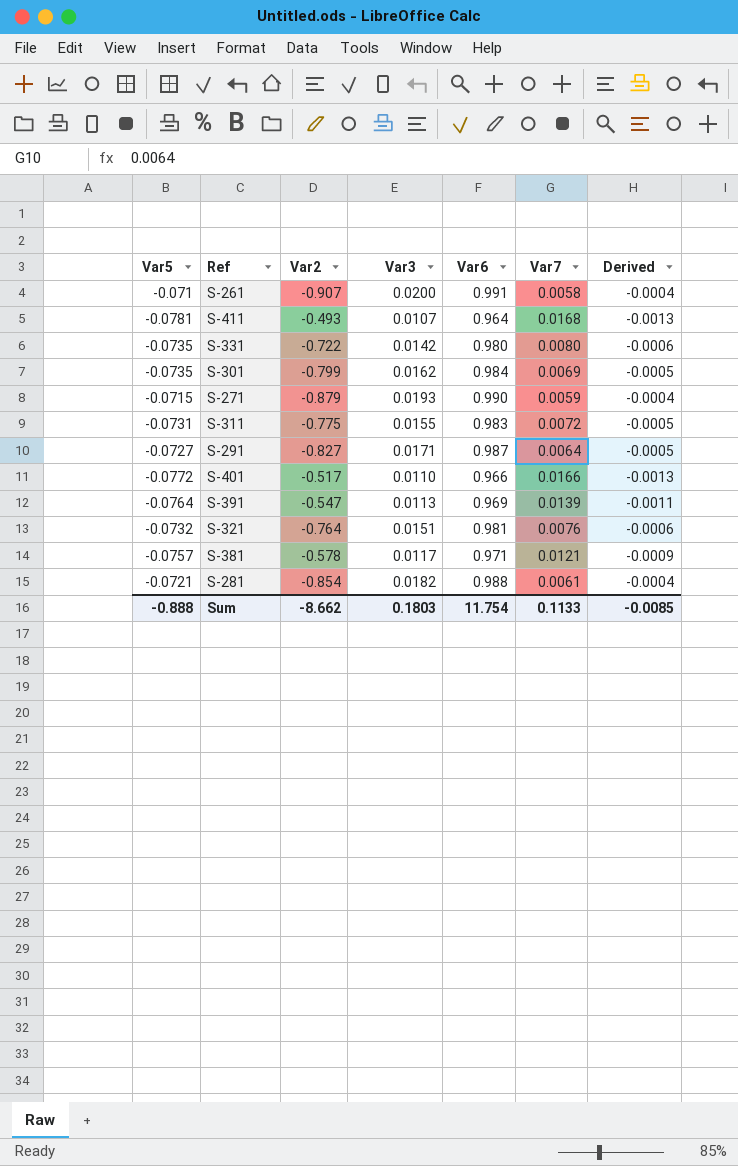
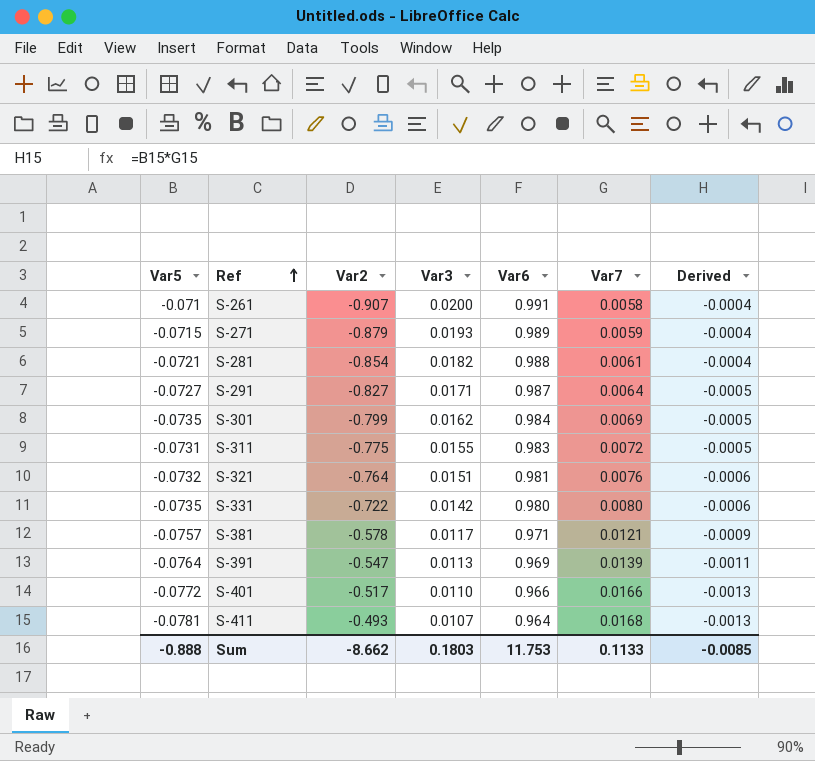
row order: none -> Ref ascending
S-271 | Var6: 0.990 -> 0.989
Sum | Var6: 11.754 -> 11.753

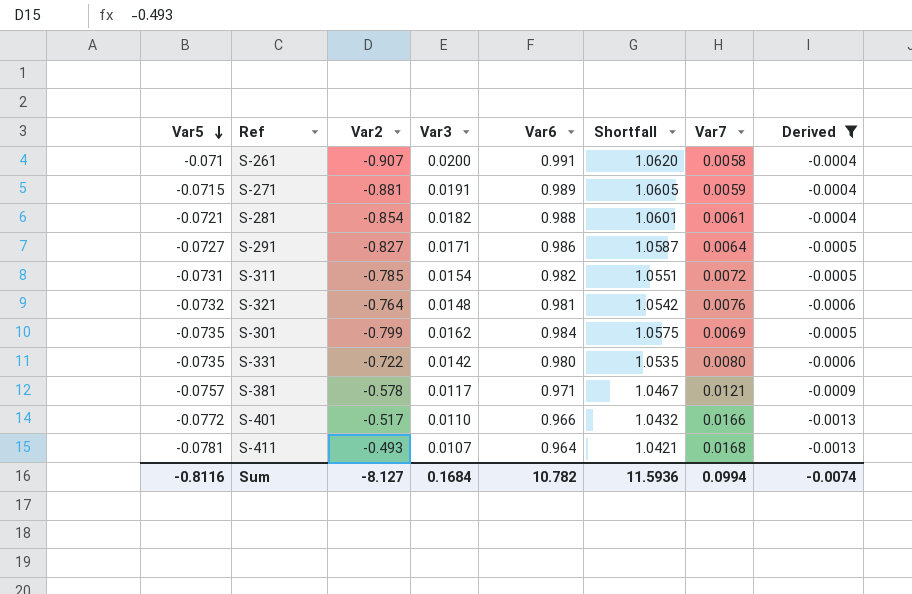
filter: none -> Derived != -0.0011
row order: Ref ascending -> Var5 descending
column Shortfall | formula: none -> [Var6] - [Var5]
S-271 | Var2: -0.879 -> -0.881
S-271 | Var3: 0.0193 -> 0.0191
S-291 | Var6: 0.987 -> 0.986
S-311 | Var2: -0.775 -> -0.785
S-311 | Var3: 0.0155 -> 0.0154
S-311 | Var6: 0.983 -> 0.982
S-321 | Var3: 0.0151 -> 0.0148
Sum | Var5: -0.888 -> -0.8116
Sum | Var2: -8.662 -> -8.127
Sum | Var3: 0.1803 -> 0.1684
Sum | Var6: 11.753 -> 10.782
Sum | Var7: 0.1133 -> 0.0994
Sum | Derived: -0.0085 -> -0.0074

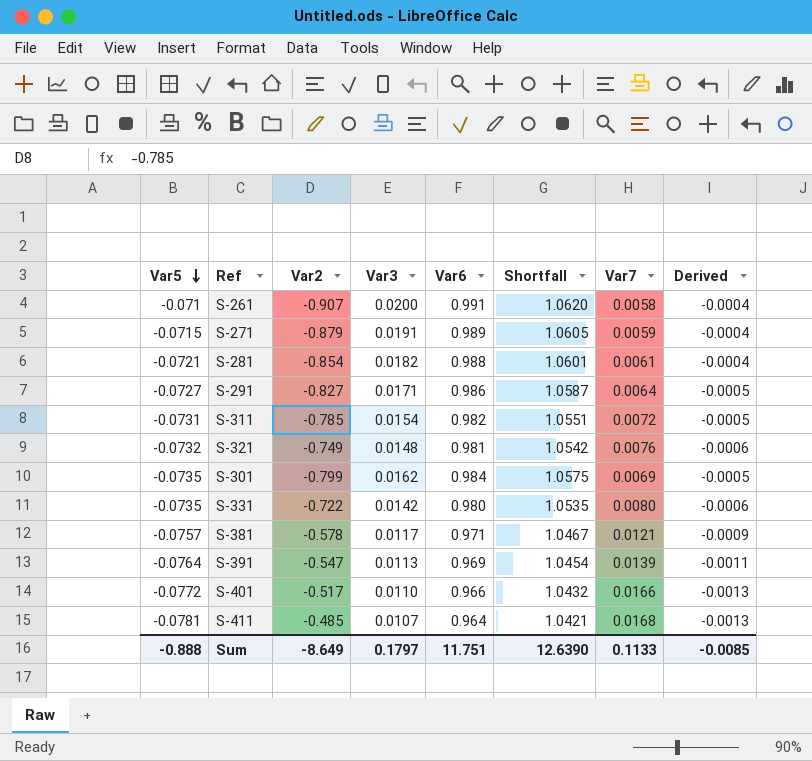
filter: Derived != -0.0011 -> none
S-271 | Var2: -0.881 -> -0.879
S-321 | Var2: -0.764 -> -0.749
S-411 | Var2: -0.493 -> -0.485
Sum | Var5: -0.8116 -> -0.888
Sum | Var2: -8.127 -> -8.649
Sum | Var3: 0.1684 -> 0.1797
Sum | Var6: 10.782 -> 11.751
Sum | Shortfall: 11.5936 -> 12.6390
Sum | Var7: 0.0994 -> 0.1133
Sum | Derived: -0.0074 -> -0.0085

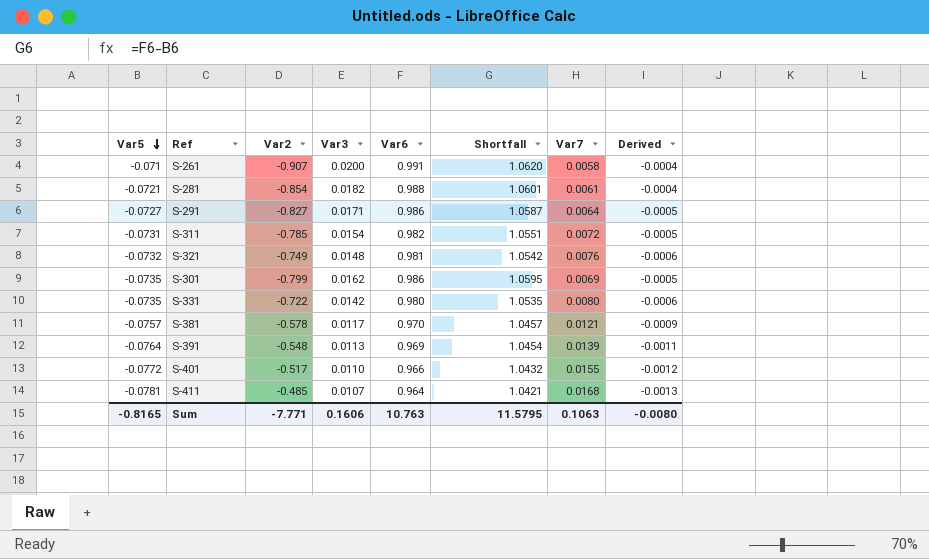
row S-271: -0.0715 | -0.879 | 0.0191 | 0.989 | 1.0605 | 0.0059 | -0.0004 -> none
S-301 | Var6: 0.984 -> 0.986
S-301 | Shortfall: 1.0575 -> 1.0595
S-381 | Var6: 0.971 -> 0.970
S-381 | Shortfall: 1.0467 -> 1.0457
S-391 | Var2: -0.547 -> -0.548
S-401 | Var7: 0.0166 -> 0.0155
S-401 | Derived: -0.0013 -> -0.0012
Sum | Var5: -0.888 -> -0.8165
Sum | Var2: -8.649 -> -7.771
Sum | Var3: 0.1797 -> 0.1606
Sum | Var6: 11.751 -> 10.763
Sum | Shortfall: 12.6390 -> 11.5795
Sum | Var7: 0.1133 -> 0.1063
Sum | Derived: -0.0085 -> -0.0080

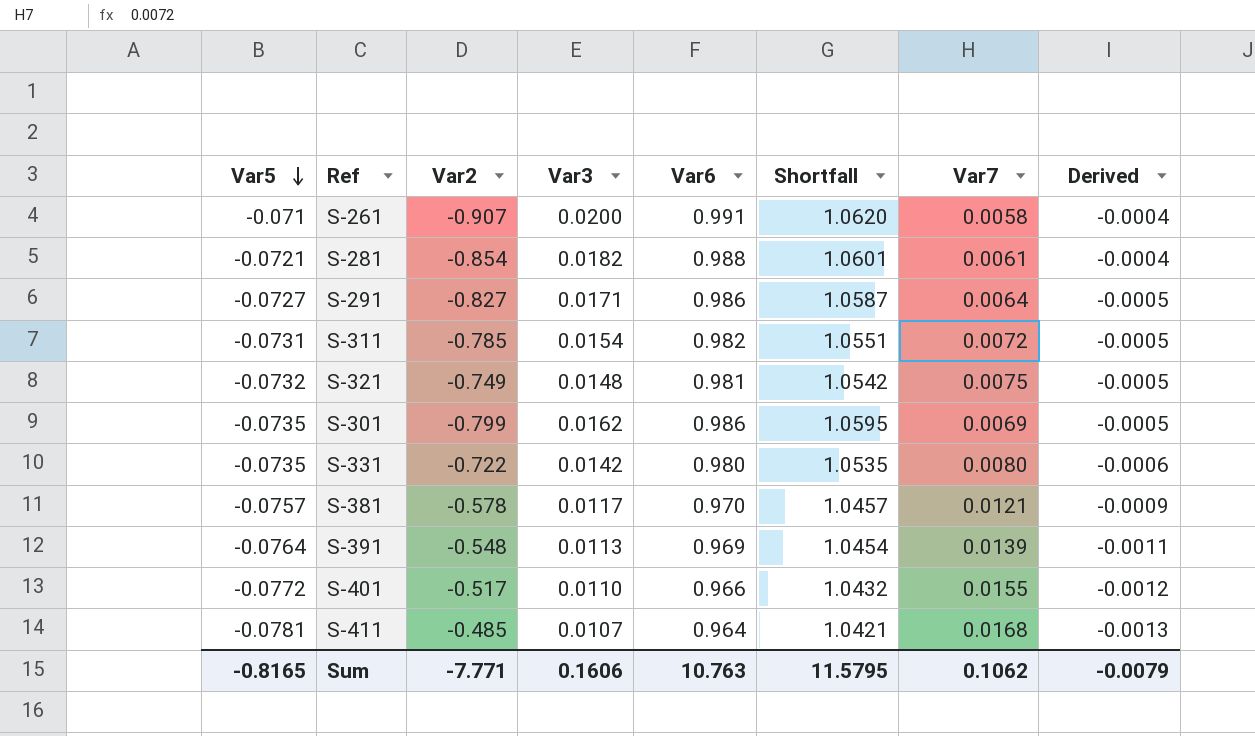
S-321 | Var7: 0.0076 -> 0.0075
S-321 | Derived: -0.0006 -> -0.0005
Sum | Var7: 0.1063 -> 0.1062
Sum | Derived: -0.0080 -> -0.0079

